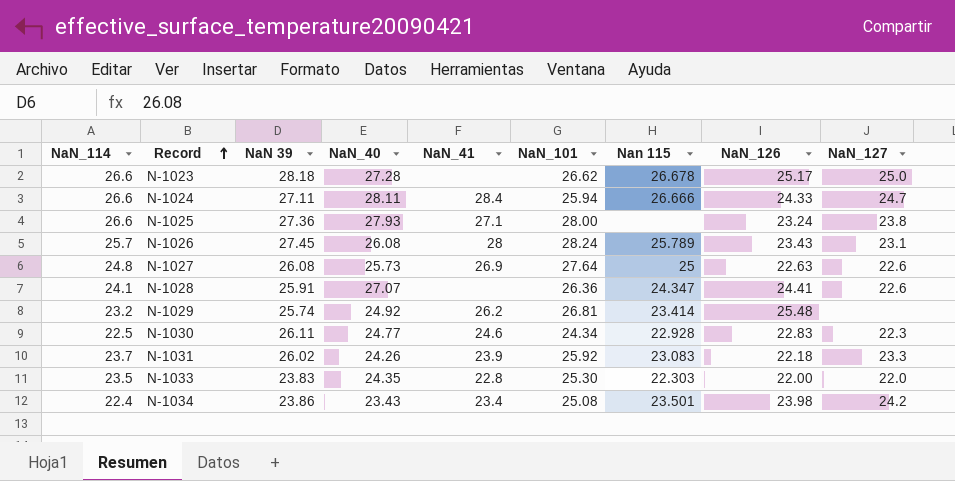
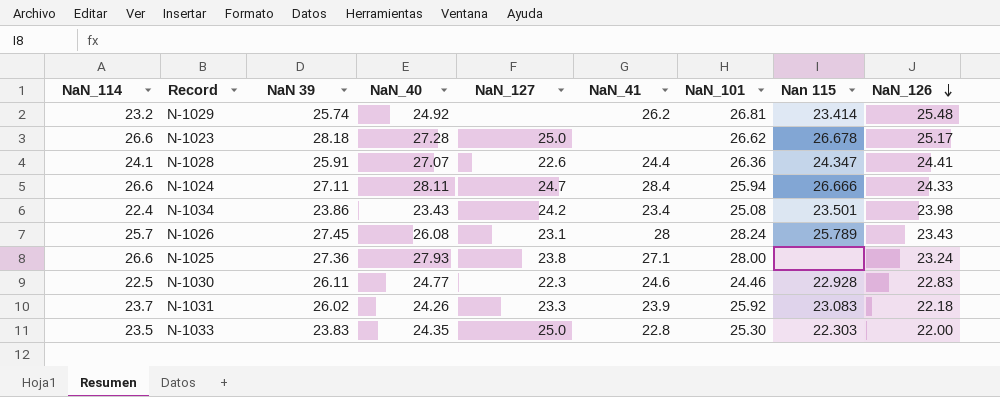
row order: Record ascending -> NaN_126 descending
column NaN_127 | position: 9 -> 5
row N-1027: 24.8 | 26.08 | 25.73 | 26.9 | 27.64 | 25 | 22.63 | 22.6 -> none
N-1028 | NaN_41: none -> 24.4
N-1030 | NaN_101: 24.34 -> 24.46
N-1033 | NaN_127: 22.0 -> 25.0

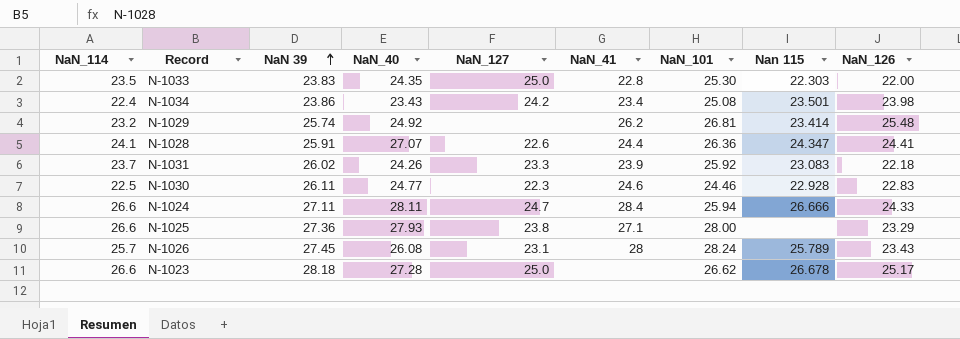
row order: NaN_126 descending -> NaN 39 ascending
N-1025 | NaN_126: 23.24 -> 23.29

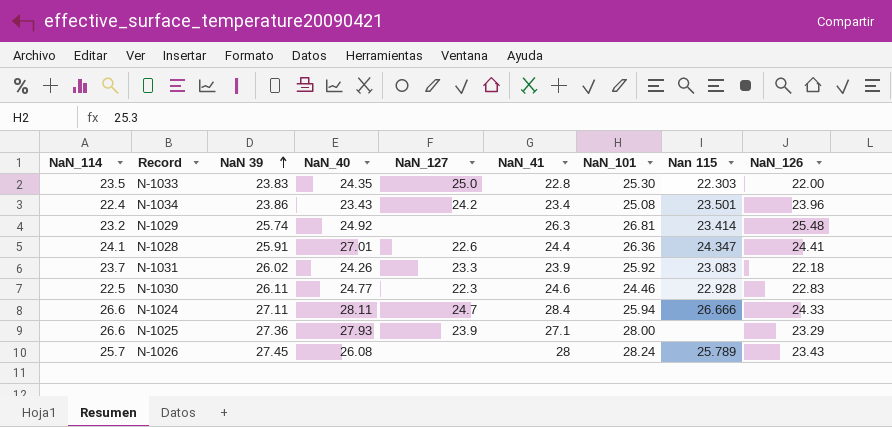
row N-1023: 26.6 | 28.18 | 27.28 | 25.0 | none | 26.62 | 26.678 | 25.17 -> none
N-1034 | NaN_126: 23.98 -> 23.96
N-1029 | NaN_41: 26.2 -> 26.3
N-1028 | NaN_40: 27.07 -> 27.01
N-1025 | NaN_127: 23.8 -> 23.9
N-1026 | NaN_127: 23.1 -> none

